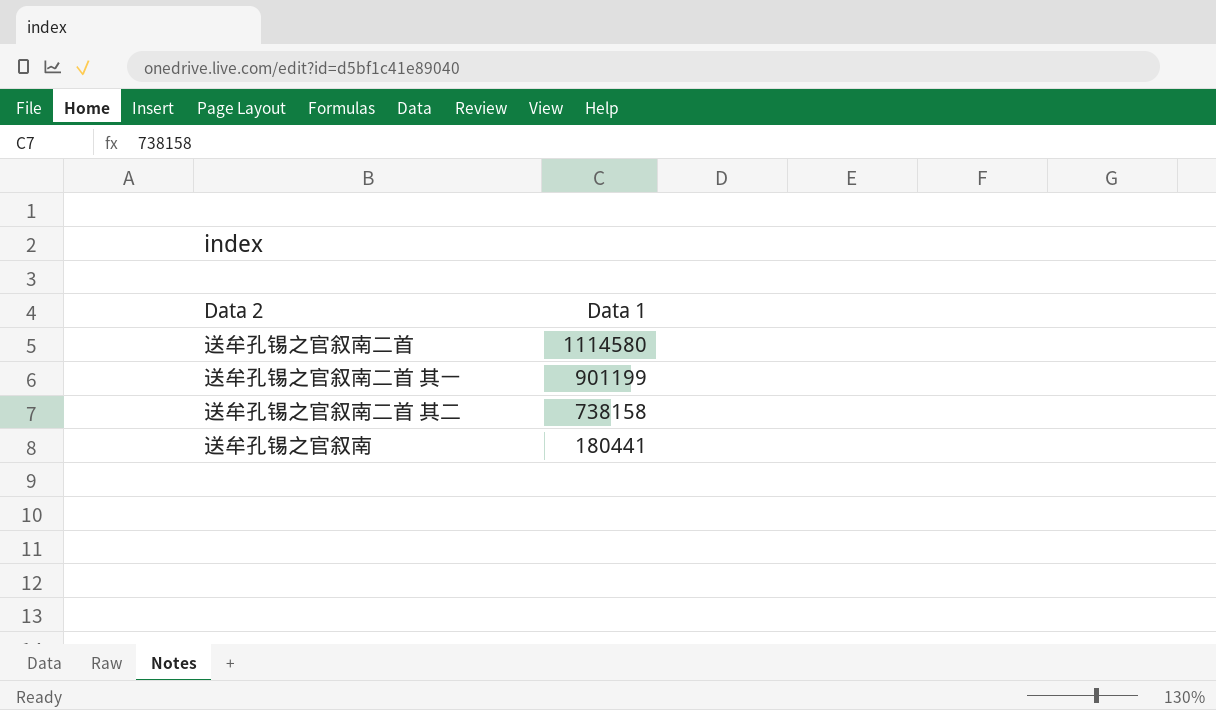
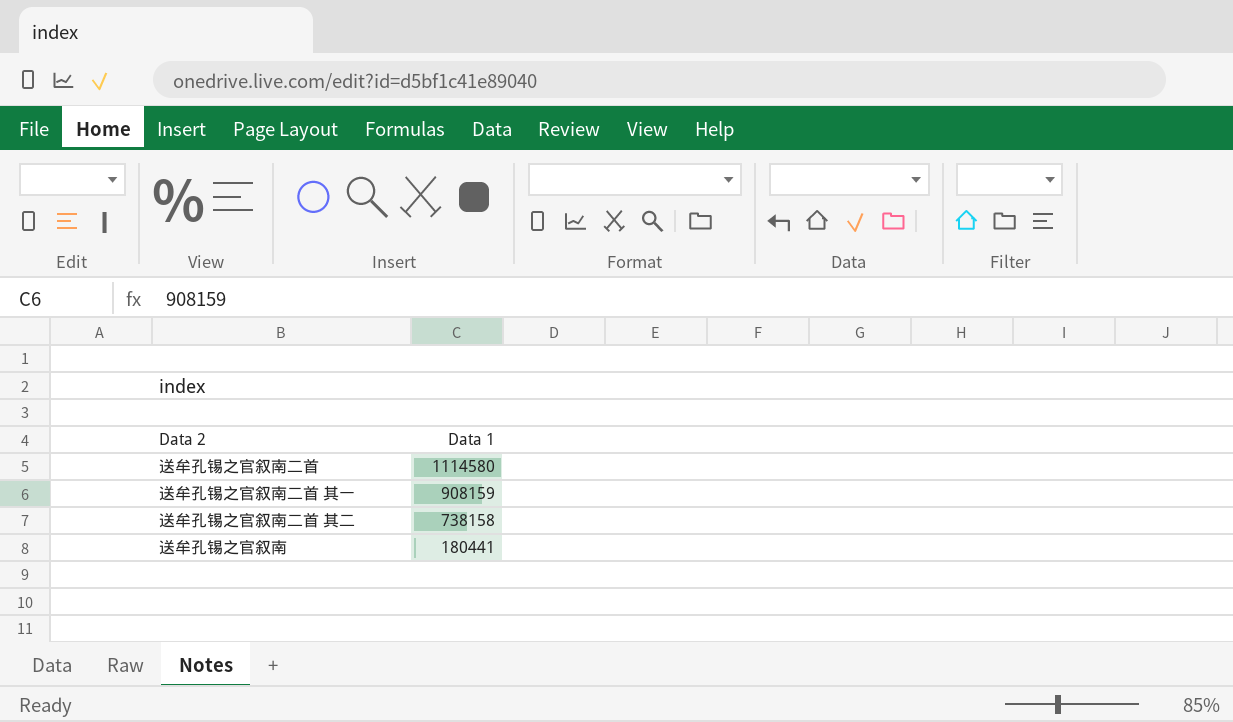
送牟孔锡之官叙南二首 其一 | Data 1: 901199 -> 908159

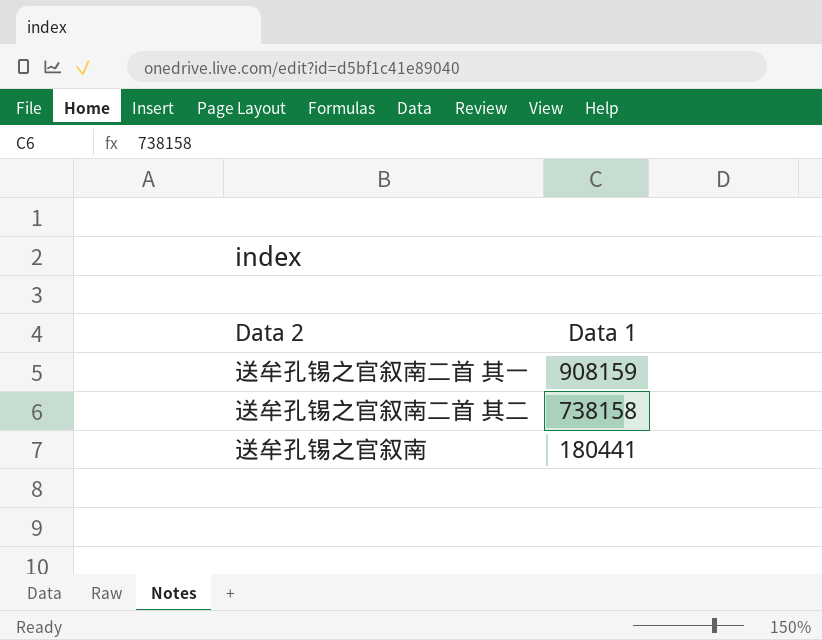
row 送牟孔锡之官叙南二首: 1114580 -> none

